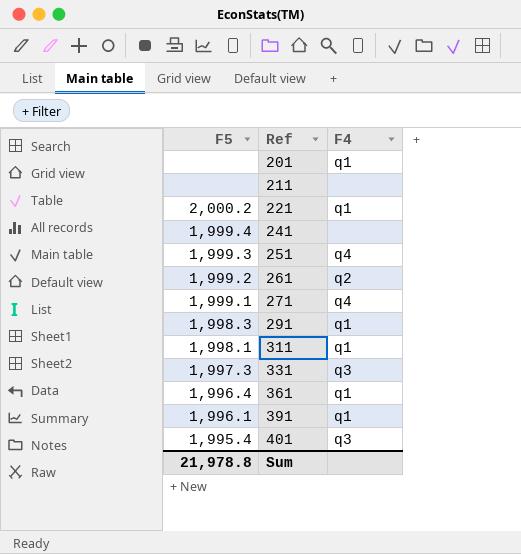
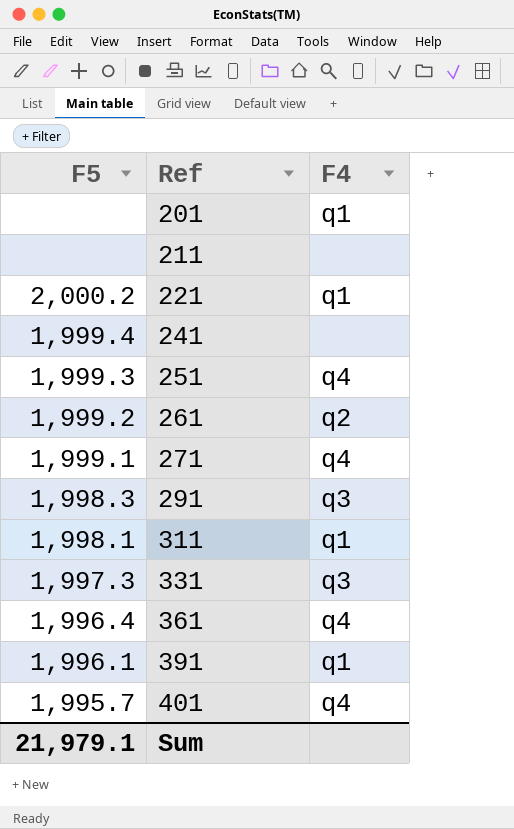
291 | F4: q1 -> q3
361 | F4: q1 -> q4
401 | F5: 1,995.4 -> 1,995.7
401 | F4: q3 -> q4
Sum | F5: 21,978.8 -> 21,979.1

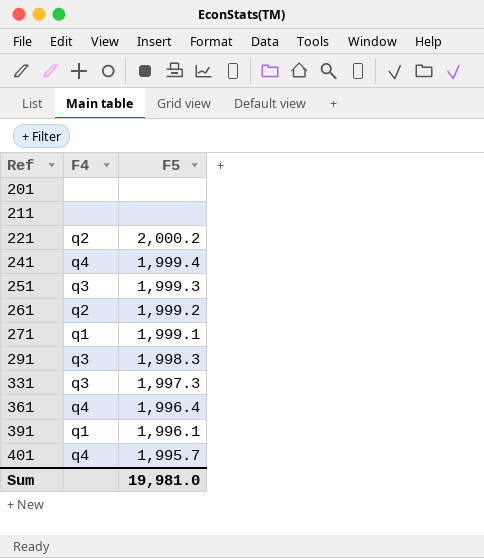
column F5 | position: 1 -> 3
row 311: 1,998.1 | q1 -> none
201 | F4: q1 -> none
221 | F4: q1 -> q2
241 | F4: none -> q4
251 | F4: q4 -> q3
271 | F4: q4 -> q1
Sum | F5: 21,979.1 -> 19,981.0

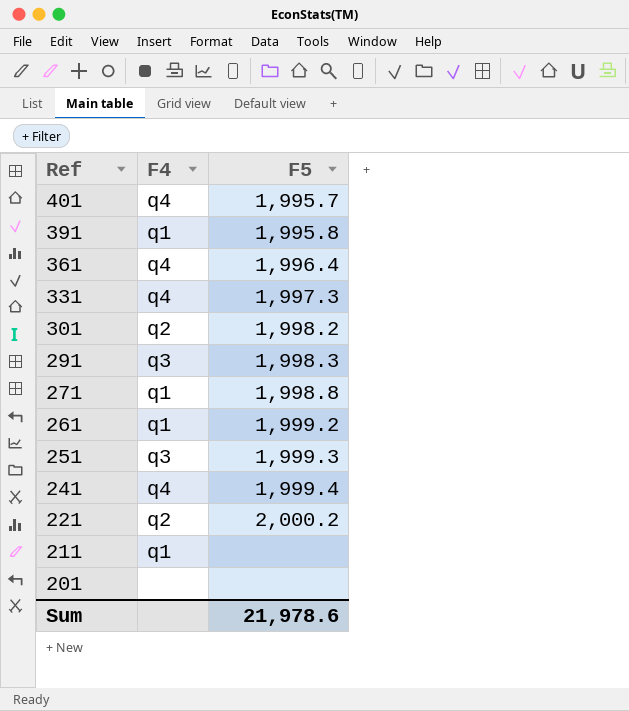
row order: Ref ascending -> Ref descending
391 | F5: 1,996.1 -> 1,995.8
331 | F4: q3 -> q4
row 301: none -> q2 | 1,998.2
271 | F5: 1,999.1 -> 1,998.8
261 | F4: q2 -> q1
211 | F4: none -> q1
Sum | F5: 19,981.0 -> 21,978.6

